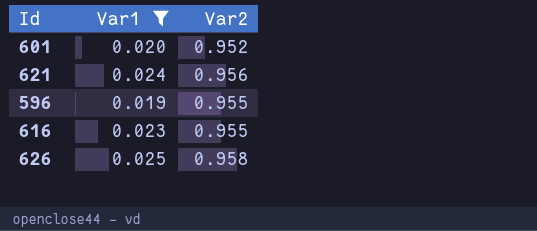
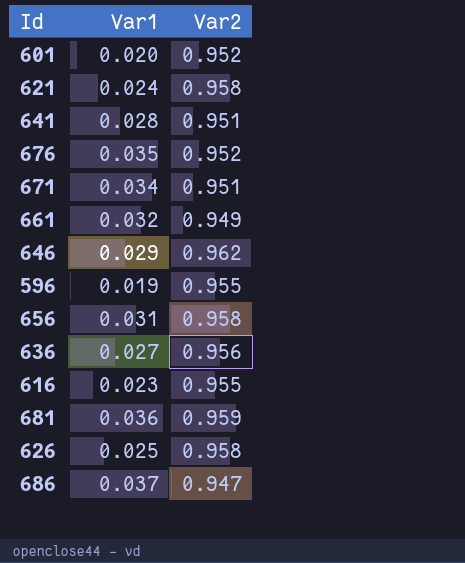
filter: Var1 <= 0.025 -> none
621 | Var2: 0.956 -> 0.958

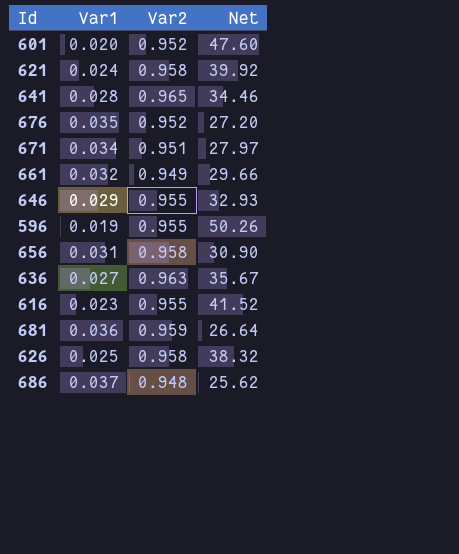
column Net | formula: none -> [Var2] / [Var1]
641 | Var2: 0.951 -> 0.965
646 | Var2: 0.962 -> 0.955
636 | Var2: 0.956 -> 0.963
686 | Var2: 0.947 -> 0.948

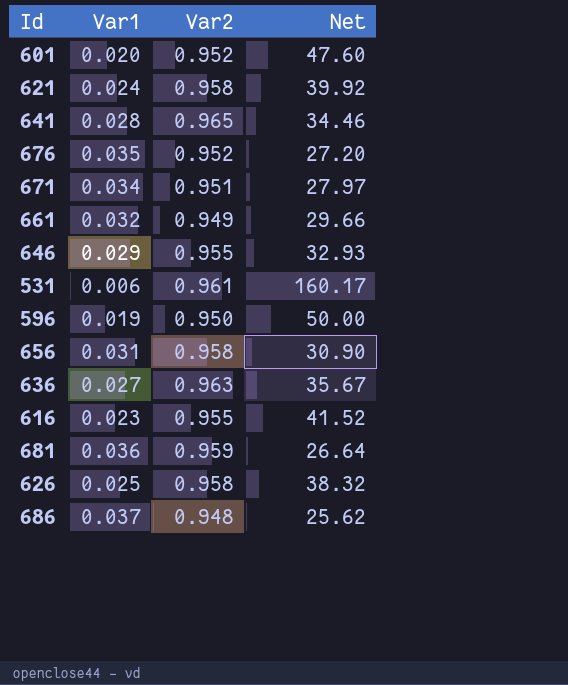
row 531: none -> 0.006 | 0.961 | 160.17
596 | Var2: 0.955 -> 0.950
596 | Net: 50.26 -> 50.00

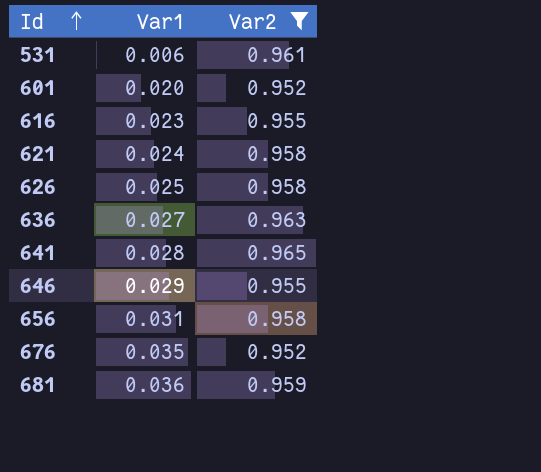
filter: none -> Var2 >= 0.952
row order: none -> Id ascending
column Net | formula: [Var2] / [Var1] -> none

